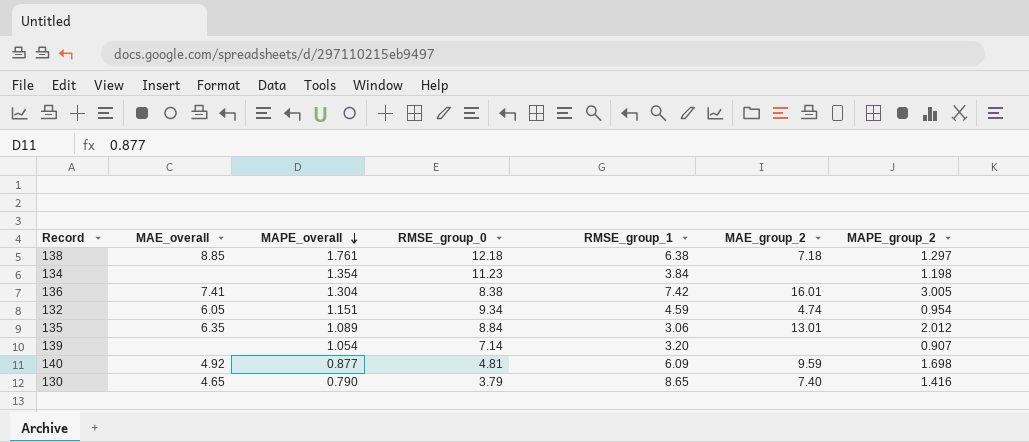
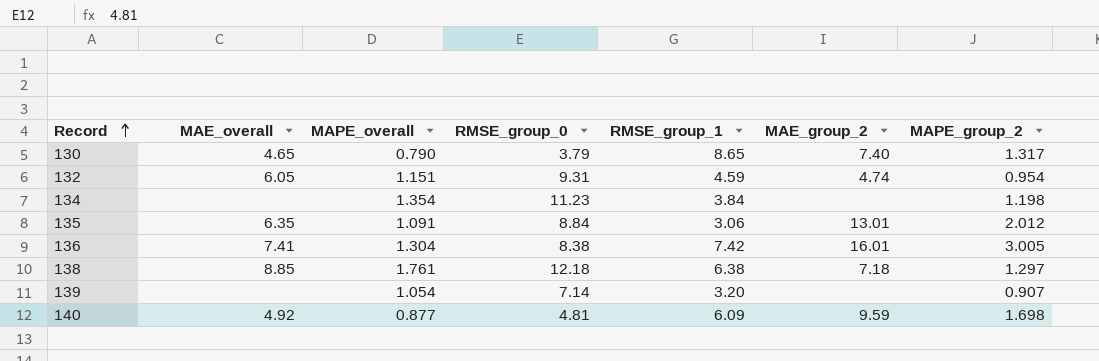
row order: MAPE_overall descending -> Record ascending
130 | MAPE_group_2: 1.416 -> 1.317
132 | RMSE_group_0: 9.34 -> 9.31
135 | MAPE_overall: 1.089 -> 1.091

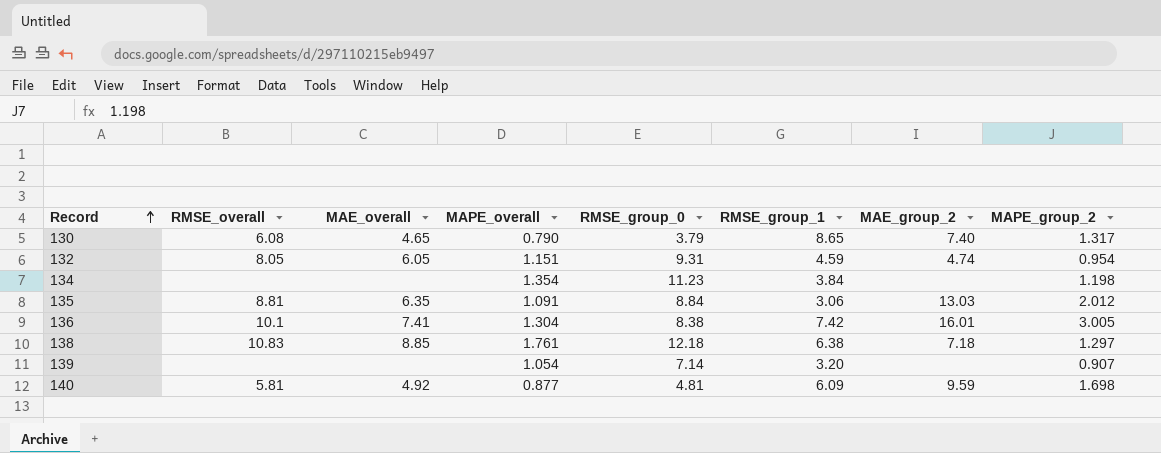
column RMSE_overall | position: none -> 2
135 | MAE_group_2: 13.01 -> 13.03

